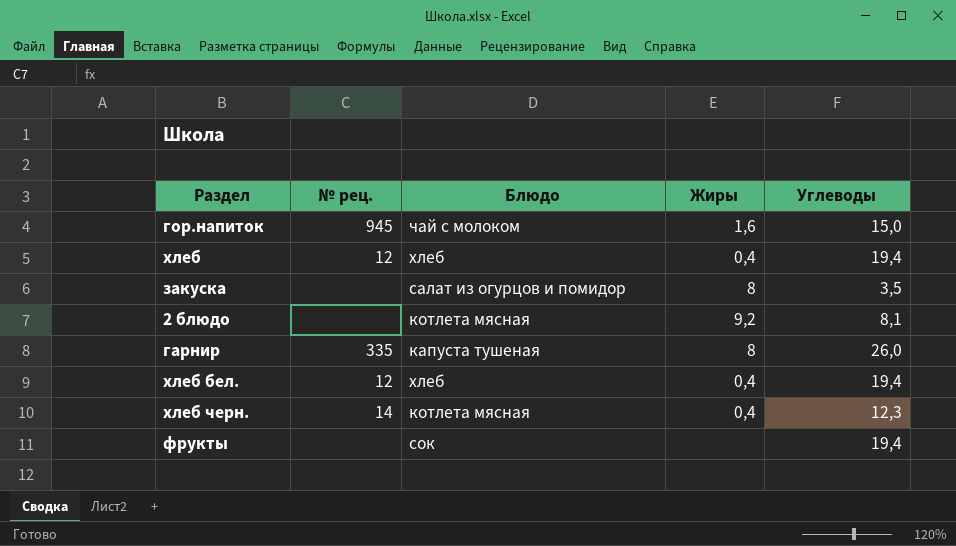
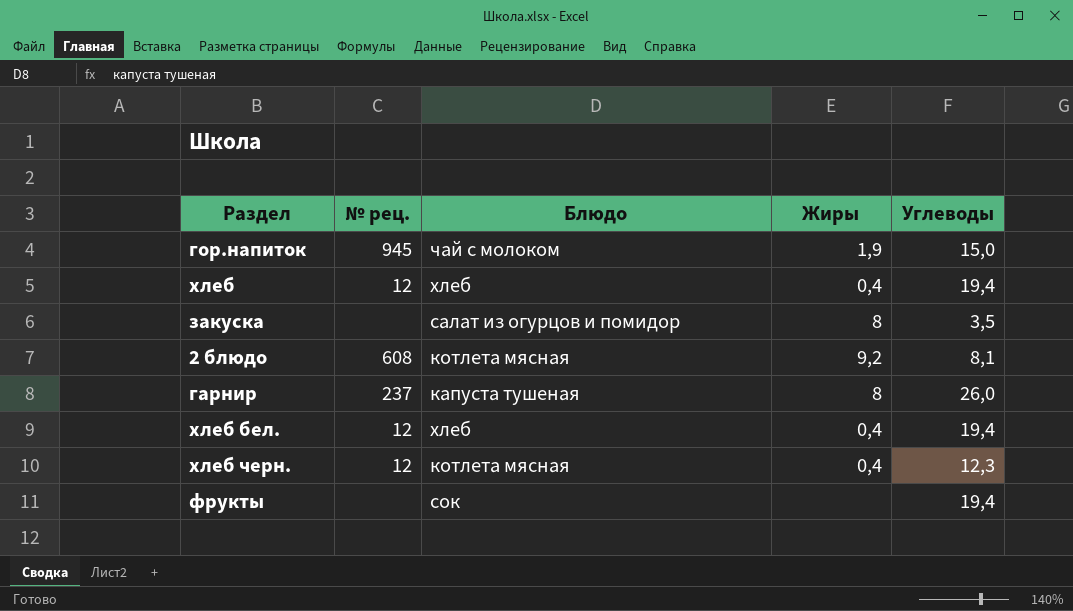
гор.напиток | Жиры: 1,6 -> 1,9
2 блюдо | № рец.: none -> 608
гарнир | № рец.: 335 -> 237
хлеб черн. | № рец.: 14 -> 12

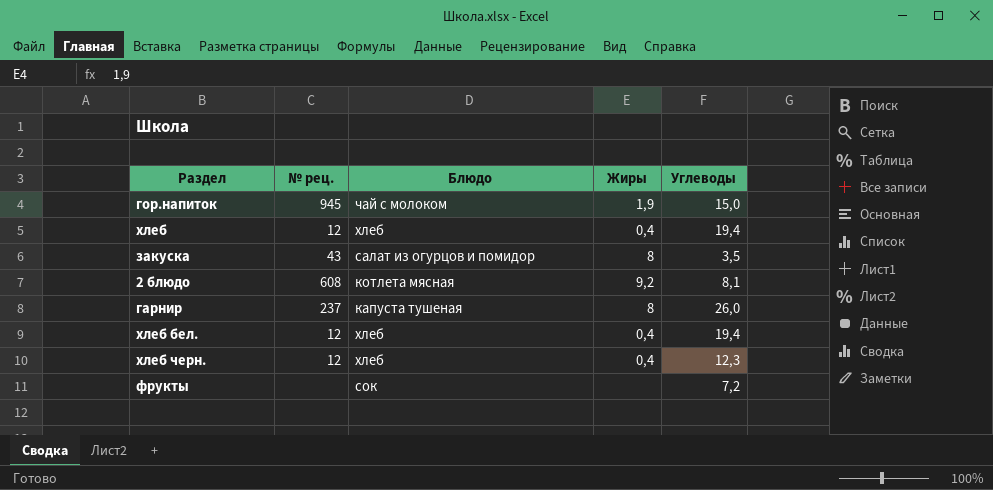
закуска | № рец.: none -> 43
хлеб черн. | Блюдо: котлета мясная -> хлеб
фрукты | Углеводы: 19,4 -> 7,2

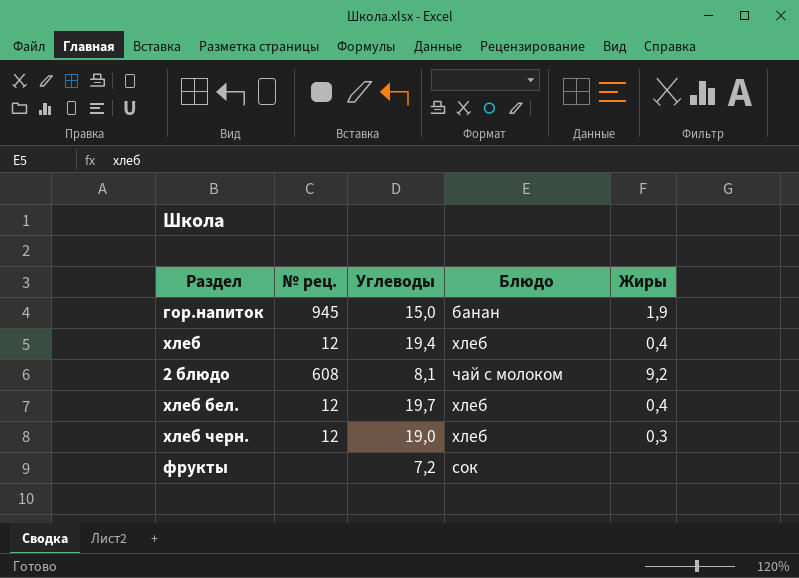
column Углеводы | position: 5 -> 3
row закуска: 43 | салат из огурцов и помидор | 8 | 3,5 -> none
row гарнир: 237 | капуста тушеная | 8 | 26,0 -> none
гор.напиток | Блюдо: чай с молоком -> банан
2 блюдо | Блюдо: котлета мясная -> чай с молоком
хлеб бел. | Углеводы: 19,4 -> 19,7
хлеб черн. | Углеводы: 12,3 -> 19,0
хлеб черн. | Жиры: 0,4 -> 0,3

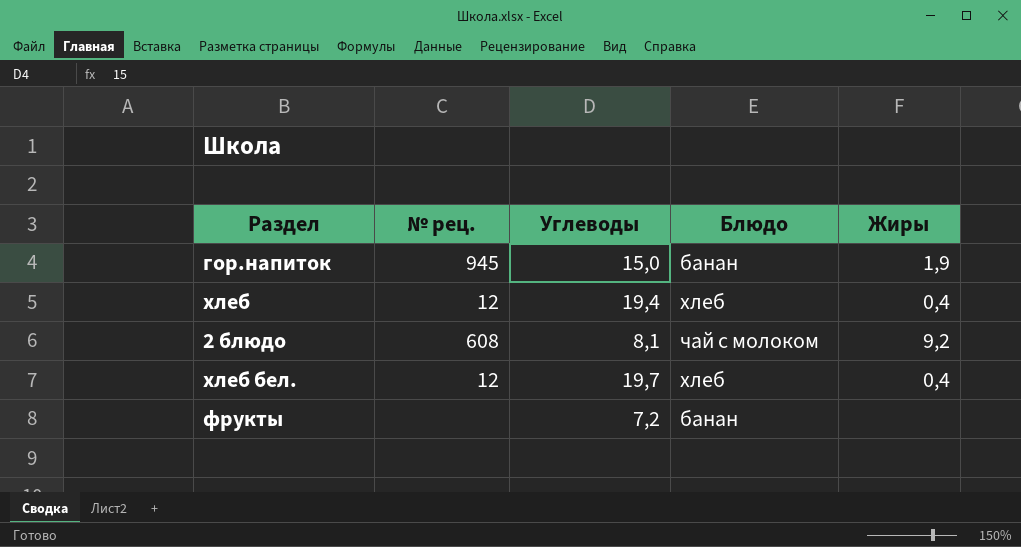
row хлеб черн.: 12 | 19,0 | хлеб | 0,3 -> none
фрукты | Блюдо: сок -> банан

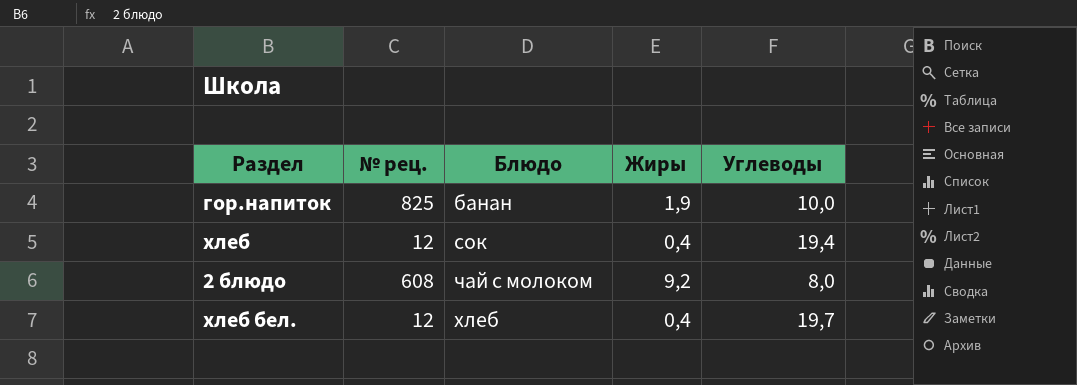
column Углеводы | position: 3 -> 5
row фрукты: none | 7,2 | банан | none -> none
гор.напиток | № рец.: 945 -> 825
гор.напиток | Углеводы: 15,0 -> 10,0
хлеб | Блюдо: хлеб -> сок
2 блюдо | Углеводы: 8,1 -> 8,0

